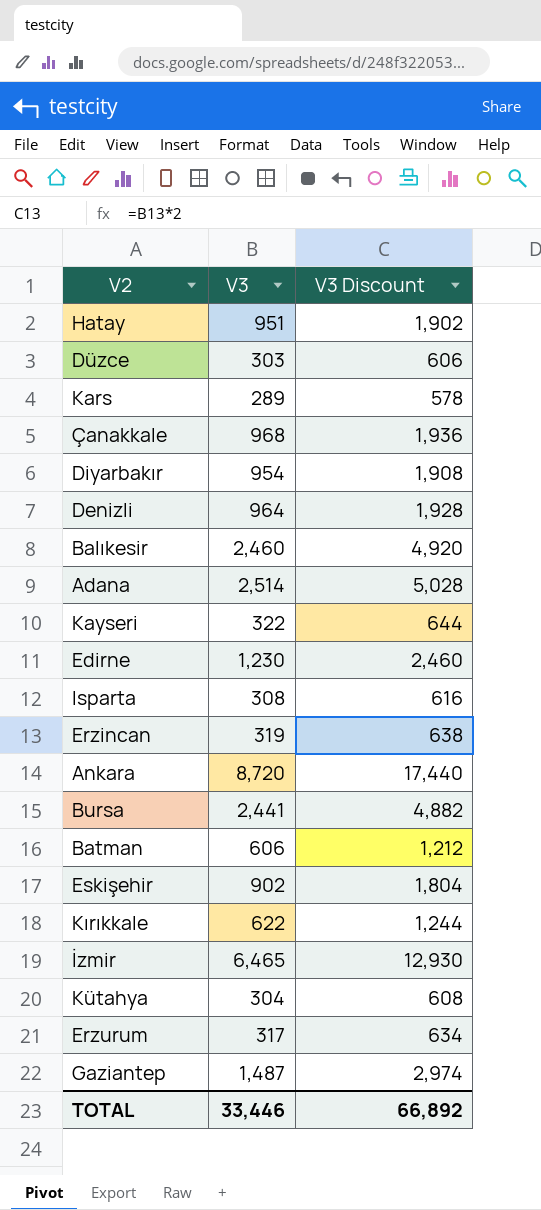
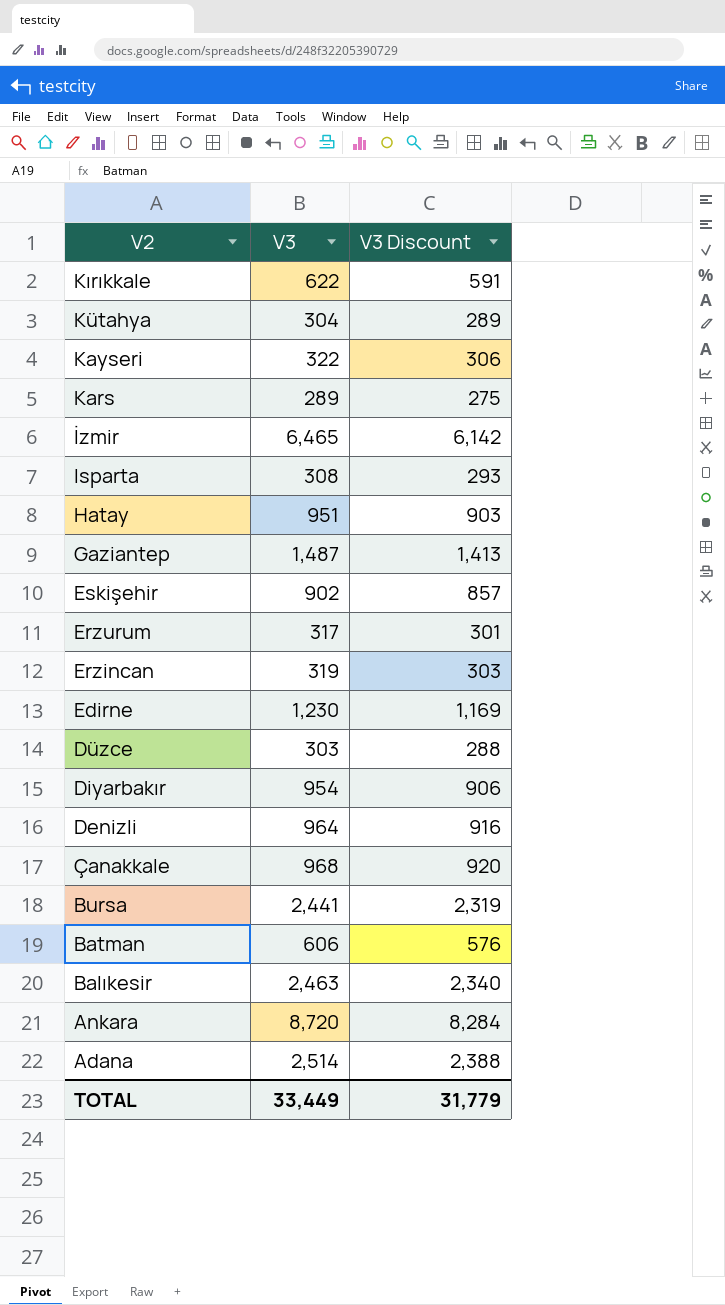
row order: none -> V2 descending
column V3 Discount | formula: [V3] * 2 -> [V3] * 0.95
Balıkesir | V3: 2,460 -> 2,463
TOTAL | V3: 33,446 -> 33,449
TOTAL | V3 Discount: 66,892 -> 31,779

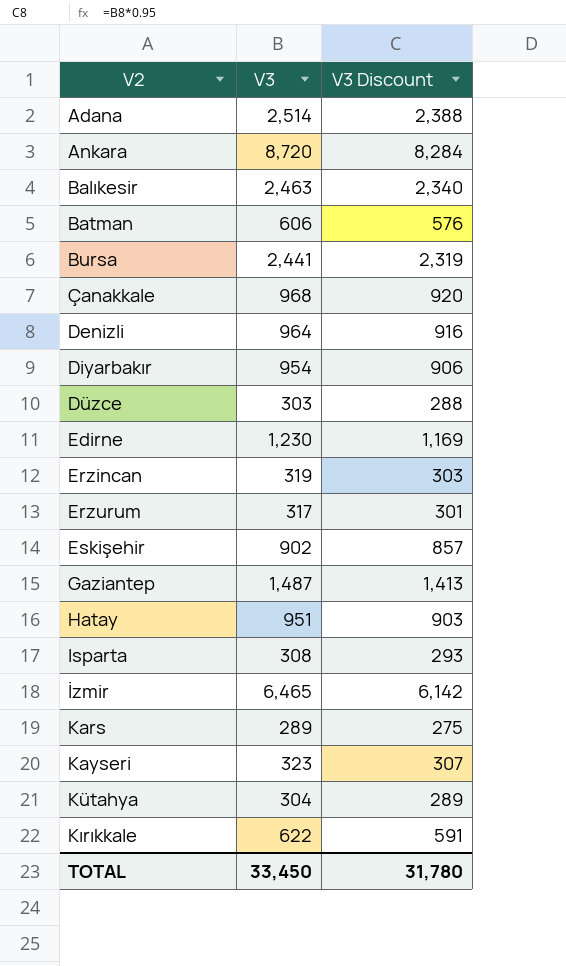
row order: V2 descending -> V2 ascending
Kayseri | V3: 322 -> 323
Kayseri | V3 Discount: 306 -> 307
TOTAL | V3: 33,449 -> 33,450
TOTAL | V3 Discount: 31,779 -> 31,780

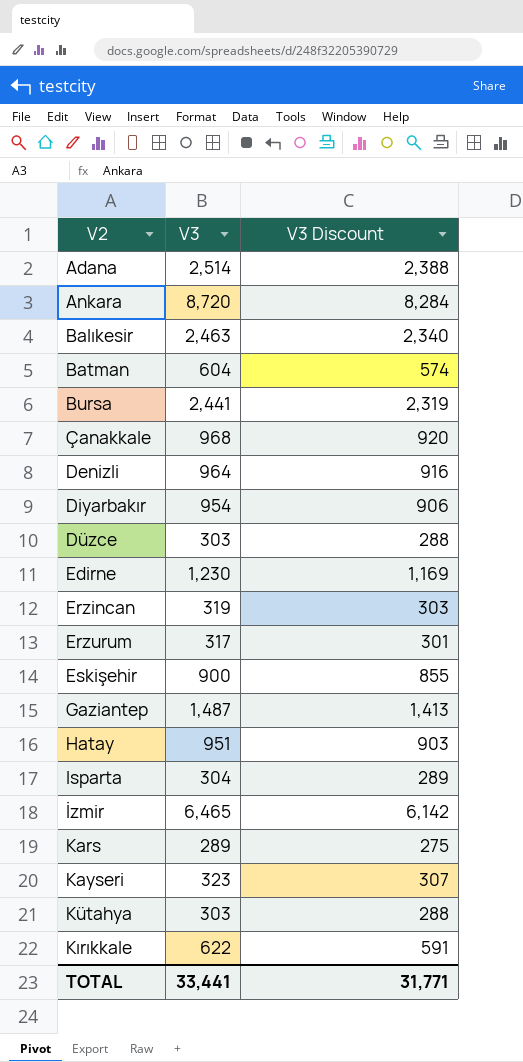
Batman | V3: 606 -> 604
Batman | V3 Discount: 576 -> 574
Eskişehir | V3: 902 -> 900
Eskişehir | V3 Discount: 857 -> 855
Isparta | V3: 308 -> 304
Isparta | V3 Discount: 293 -> 289
Kütahya | V3: 304 -> 303
Kütahya | V3 Discount: 289 -> 288
TOTAL | V3: 33,450 -> 33,441
TOTAL | V3 Discount: 31,780 -> 31,771

